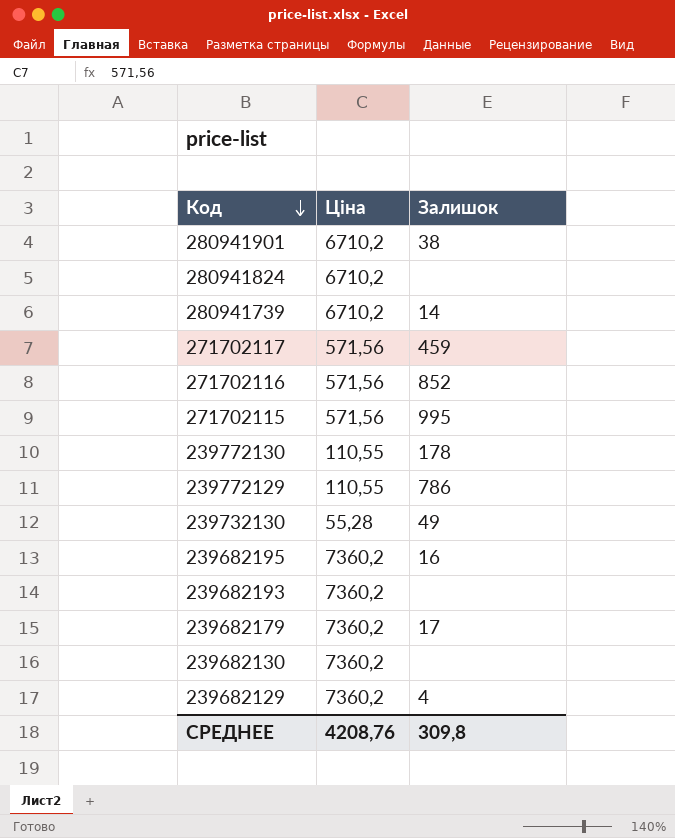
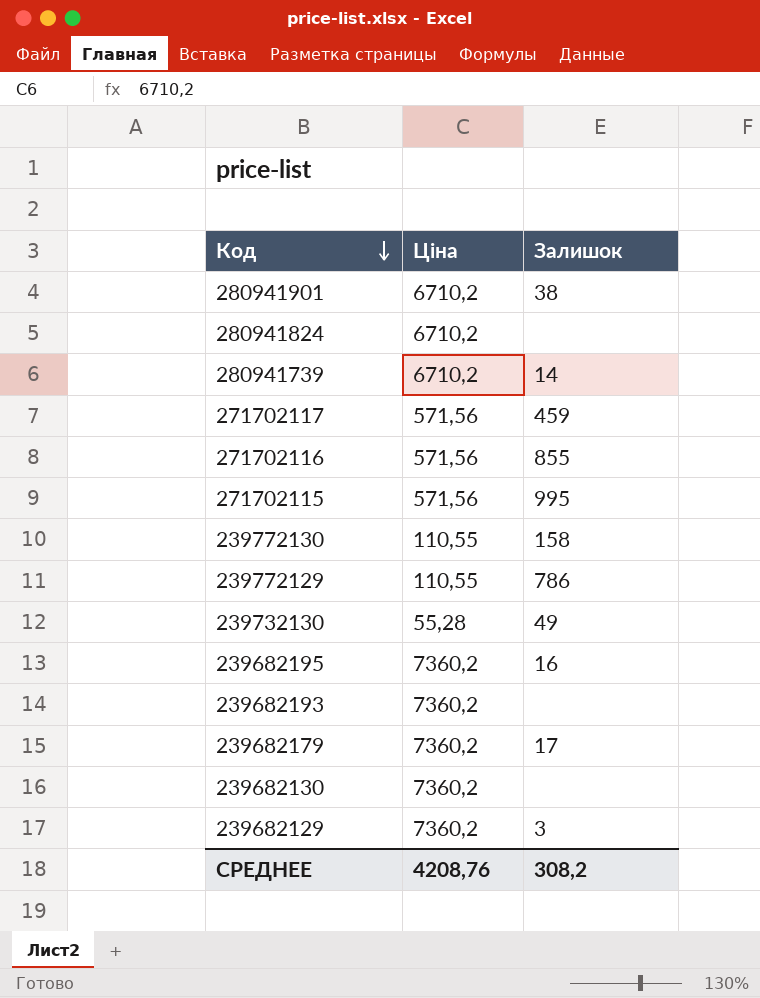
271702116 | Залишок: 852 -> 855
239772130 | Залишок: 178 -> 158
239682129 | Залишок: 4 -> 3
СРЕДНЕЕ | Залишок: 309,8 -> 308,2

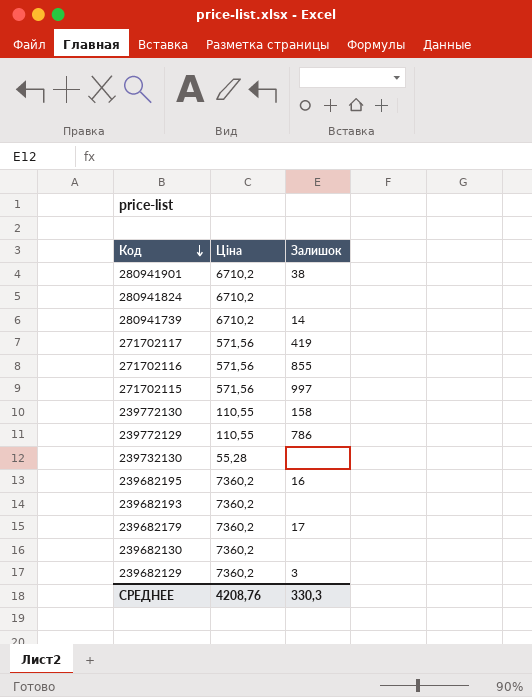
271702117 | Залишок: 459 -> 419
271702115 | Залишок: 995 -> 997
239732130 | Залишок: 49 -> none
СРЕДНЕЕ | Залишок: 308,2 -> 330,3

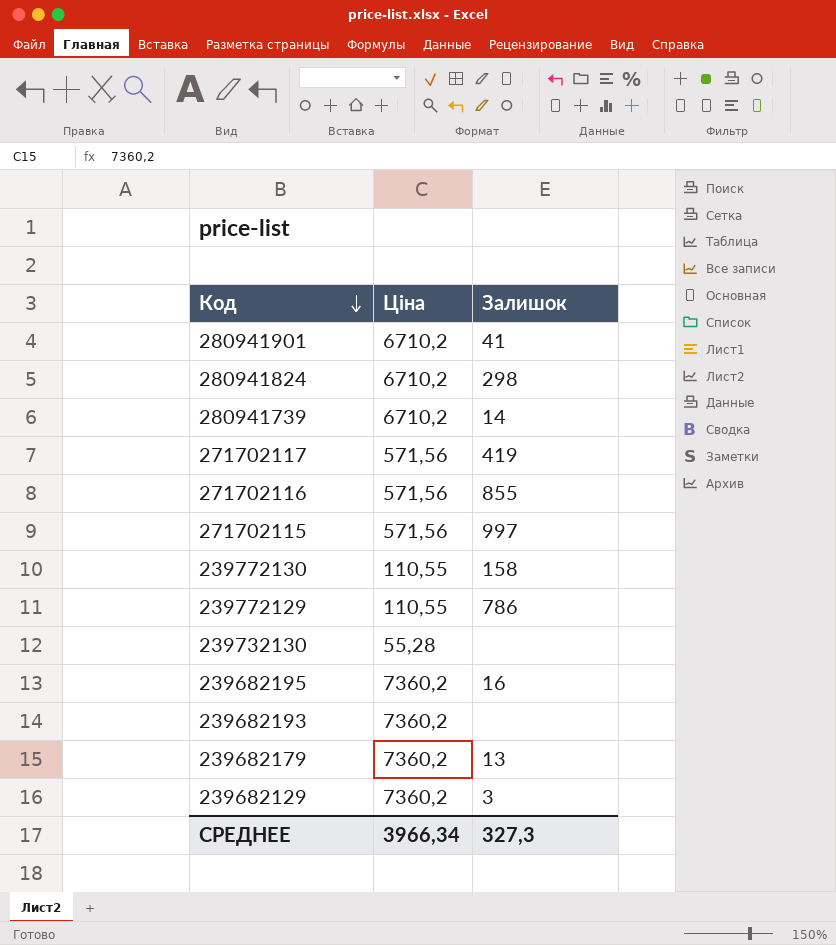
row 239682130: 7360,2 | none -> none
280941901 | Залишок: 38 -> 41
280941824 | Залишок: none -> 298
239682179 | Залишок: 17 -> 13
СРЕДНЕЕ | Ціна: 4208,76 -> 3966,34
СРЕДНЕЕ | Залишок: 330,3 -> 327,3

